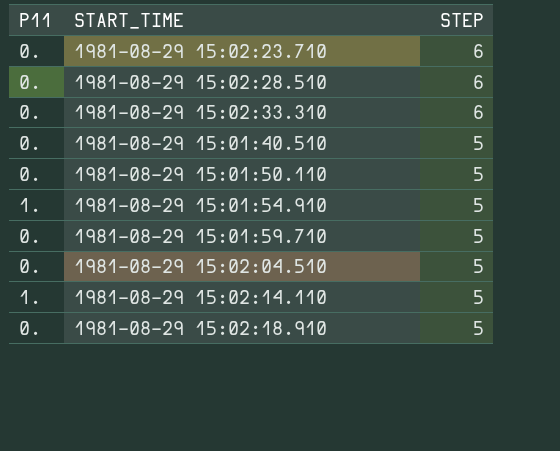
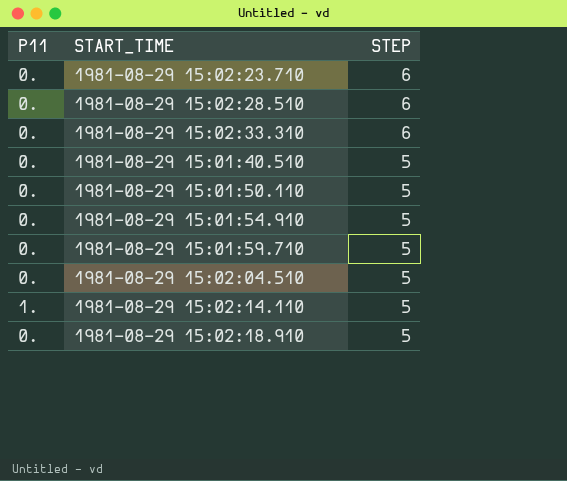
1981-08-29 15:01:54.910 | P11: 1. -> 0.

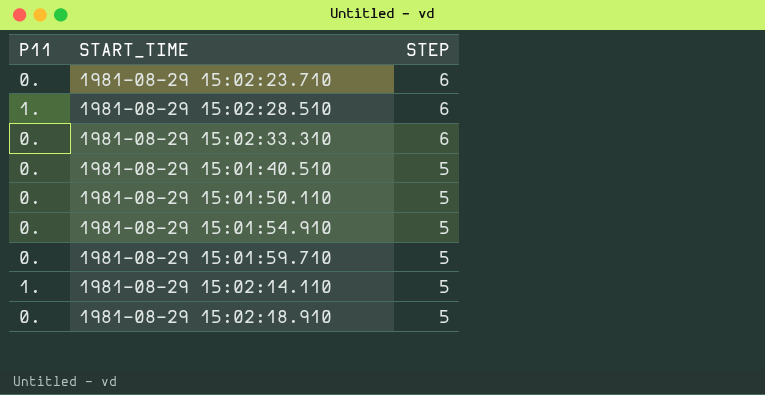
row 1981-08-29 15:02:04.510: 0. | 5 -> none
1981-08-29 15:02:28.510 | P11: 0. -> 1.

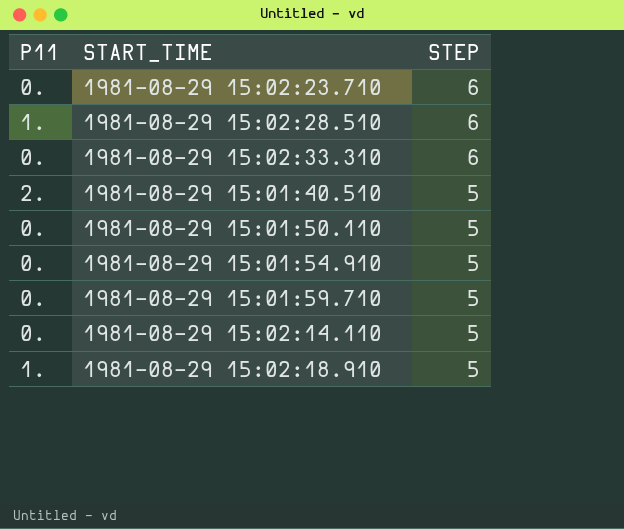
1981-08-29 15:01:40.510 | P11: 0. -> 2.
1981-08-29 15:02:14.110 | P11: 1. -> 0.
1981-08-29 15:02:18.910 | P11: 0. -> 1.

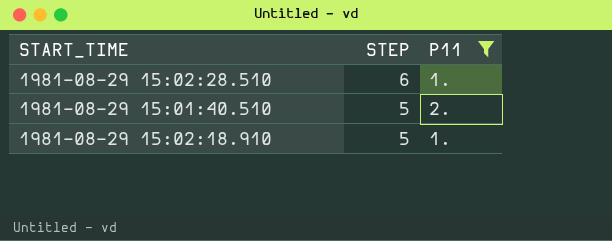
filter: none -> P11 != 0.
column P11 | position: 1 -> 3

